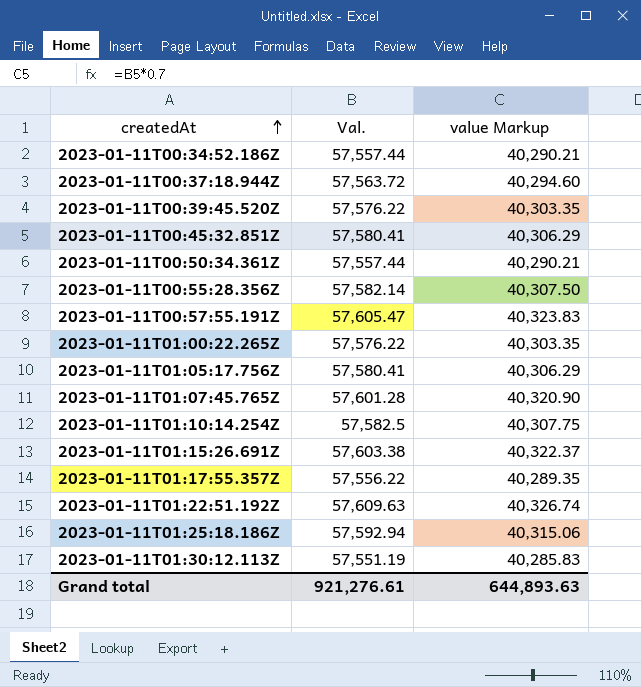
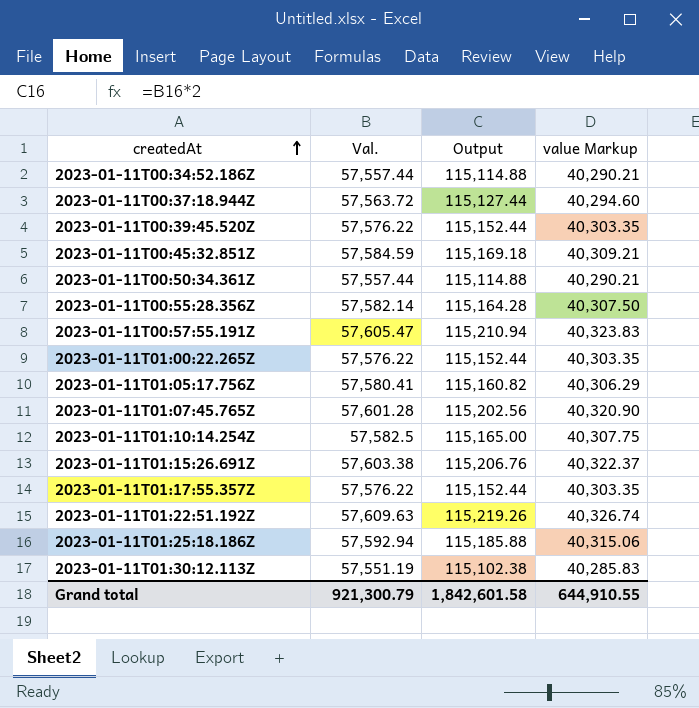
column Output | formula: none -> [Val.] * 2
2023-01-11T00:45:32.851Z | Val.: 57,580.41 -> 57,584.59
2023-01-11T00:45:32.851Z | value Markup: 40,306.29 -> 40,309.21
2023-01-11T01:17:55.357Z | Val.: 57,556.22 -> 57,576.22
2023-01-11T01:17:55.357Z | value Markup: 40,289.35 -> 40,303.35
Grand total | Val.: 921,276.61 -> 921,300.79
Grand total | value Markup: 644,893.63 -> 644,910.55

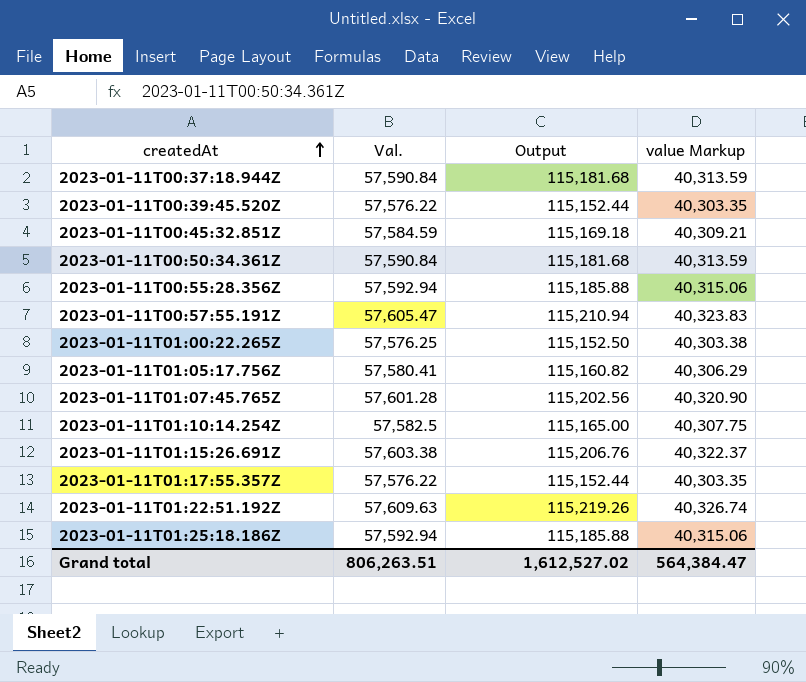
row 2023-01-11T00:34:52.186Z: 57,557.44 | 115,114.88 | 40,290.21 -> none
row 2023-01-11T01:30:12.113Z: 57,551.19 | 115,102.38 | 40,285.83 -> none
2023-01-11T00:37:18.944Z | Val.: 57,563.72 -> 57,590.84
2023-01-11T00:37:18.944Z | Output: 115,127.44 -> 115,181.68
2023-01-11T00:37:18.944Z | value Markup: 40,294.60 -> 40,313.59
2023-01-11T00:50:34.361Z | Val.: 57,557.44 -> 57,590.84
2023-01-11T00:50:34.361Z | Output: 115,114.88 -> 115,181.68
2023-01-11T00:50:34.361Z | value Markup: 40,290.21 -> 40,313.59
2023-01-11T00:55:28.356Z | Val.: 57,582.14 -> 57,592.94
2023-01-11T00:55:28.356Z | Output: 115,164.28 -> 115,185.88
2023-01-11T00:55:28.356Z | value Markup: 40,307.50 -> 40,315.06
2023-01-11T01:00:22.265Z | Val.: 57,576.22 -> 57,576.25
2023-01-11T01:00:22.265Z | Output: 115,152.44 -> 115,152.50
2023-01-11T01:00:22.265Z | value Markup: 40,303.35 -> 40,303.38
Grand total | Val.: 921,300.79 -> 806,263.51
Grand total | Output: 1,842,601.58 -> 1,612,527.02
Grand total | value Markup: 644,910.55 -> 564,384.47

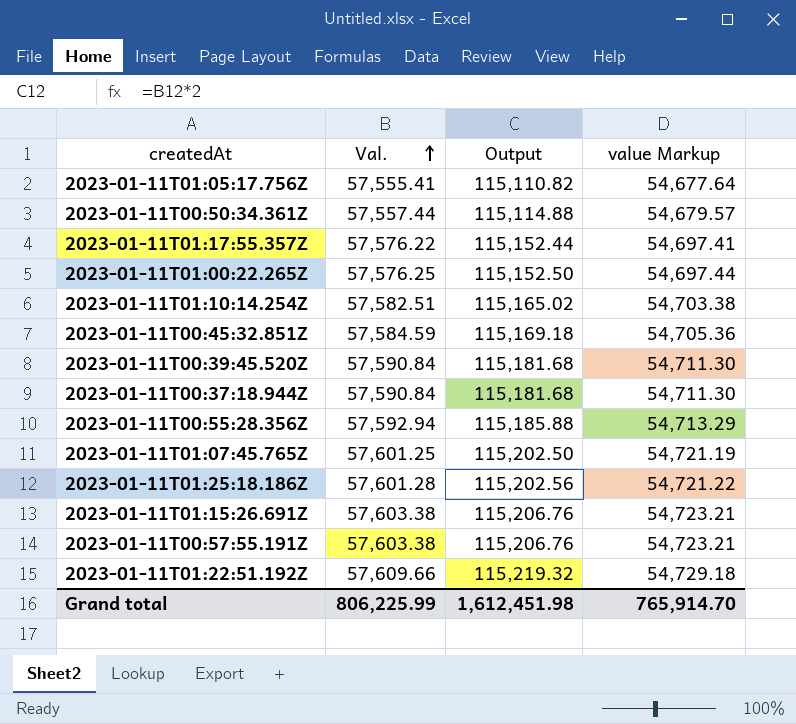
row order: createdAt ascending -> Val. ascending
column value Markup | formula: [Val.] * 0.7 -> [Val.] * 0.95
2023-01-11T01:05:17.756Z | Val.: 57,580.41 -> 57,555.41
2023-01-11T01:05:17.756Z | Output: 115,160.82 -> 115,110.82
2023-01-11T00:50:34.361Z | Val.: 57,590.84 -> 57,557.44
2023-01-11T00:50:34.361Z | Output: 115,181.68 -> 115,114.88
2023-01-11T01:10:14.254Z | Val.: 57,582.5 -> 57,582.51
2023-01-11T01:10:14.254Z | Output: 115,165.00 -> 115,165.02
2023-01-11T00:39:45.520Z | Val.: 57,576.22 -> 57,590.84
2023-01-11T00:39:45.520Z | Output: 115,152.44 -> 115,181.68
2023-01-11T01:07:45.765Z | Val.: 57,601.28 -> 57,601.25
2023-01-11T01:07:45.765Z | Output: 115,202.56 -> 115,202.50
2023-01-11T01:25:18.186Z | Val.: 57,592.94 -> 57,601.28
2023-01-11T01:25:18.186Z | Output: 115,185.88 -> 115,202.56
2023-01-11T00:57:55.191Z | Val.: 57,605.47 -> 57,603.38
2023-01-11T00:57:55.191Z | Output: 115,210.94 -> 115,206.76
2023-01-11T01:22:51.192Z | Val.: 57,609.63 -> 57,609.66
2023-01-11T01:22:51.192Z | Output: 115,219.26 -> 115,219.32
Grand total | Val.: 806,263.51 -> 806,225.99
Grand total | Output: 1,612,527.02 -> 1,612,451.98
Grand total | value Markup: 564,384.47 -> 765,914.70

